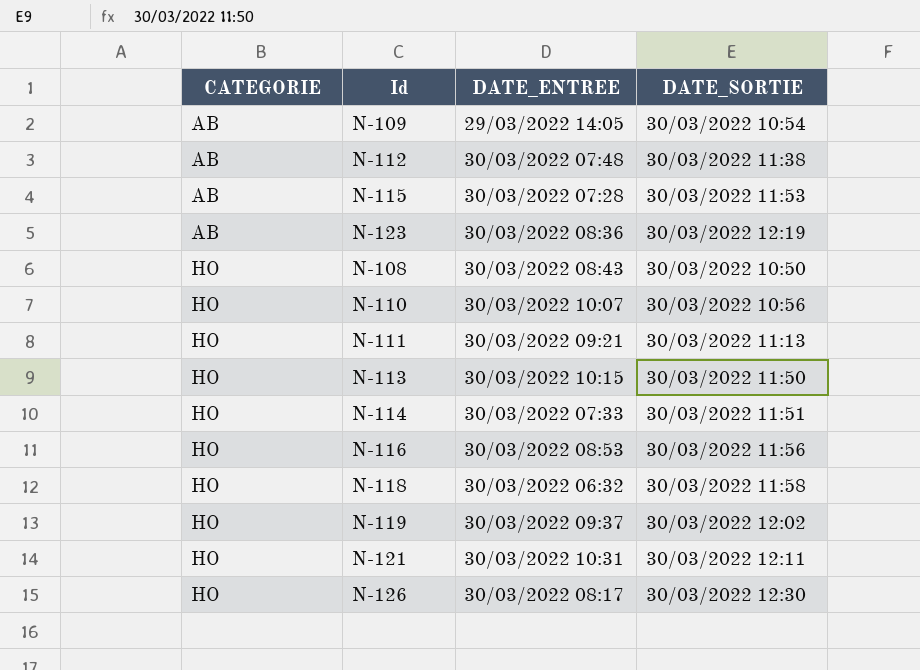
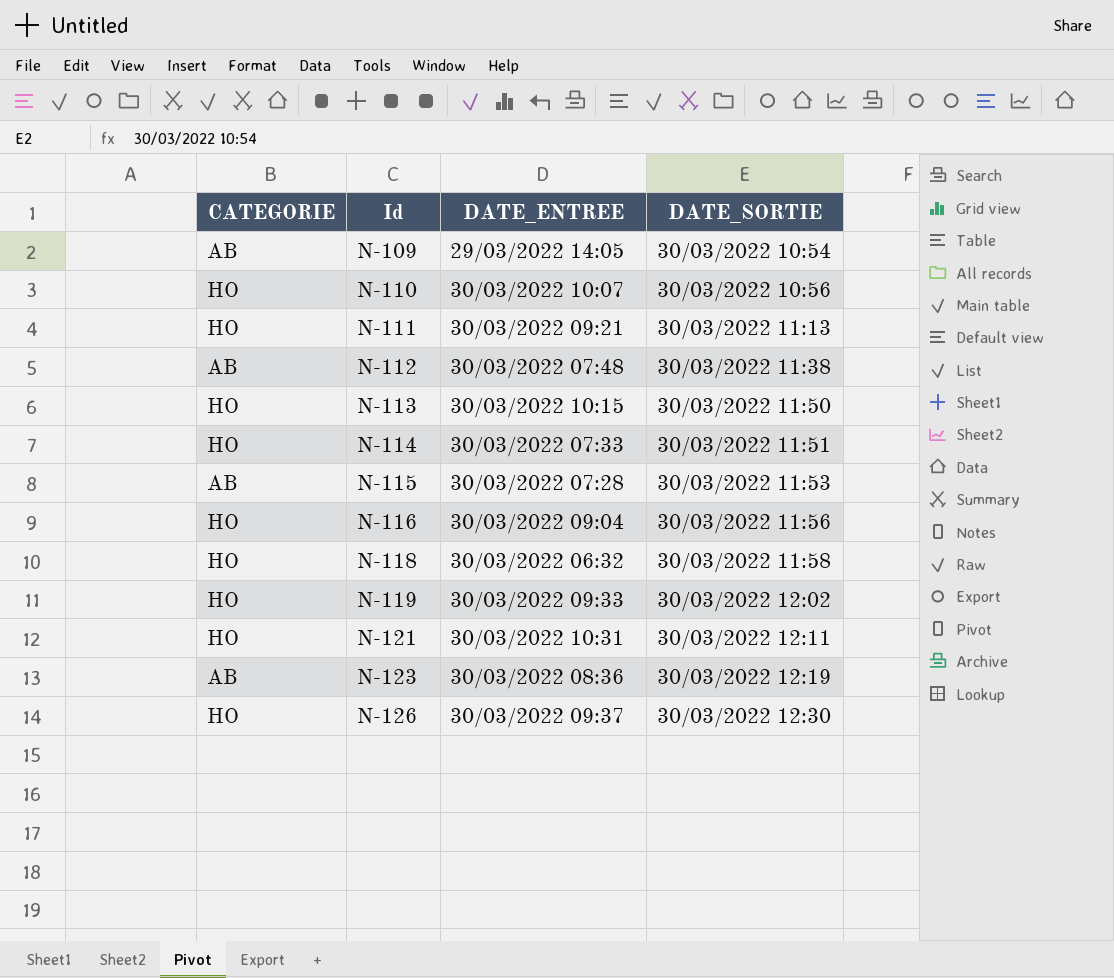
row order: CATEGORIE ascending -> Id ascending
row N-108: HO | 30/03/2022 08:43 | 30/03/2022 10:50 -> none
N-116 | DATE_ENTREE: 30/03/2022 08:53 -> 30/03/2022 09:04
N-119 | DATE_ENTREE: 30/03/2022 09:37 -> 30/03/2022 09:33
N-126 | DATE_ENTREE: 30/03/2022 08:17 -> 30/03/2022 09:37

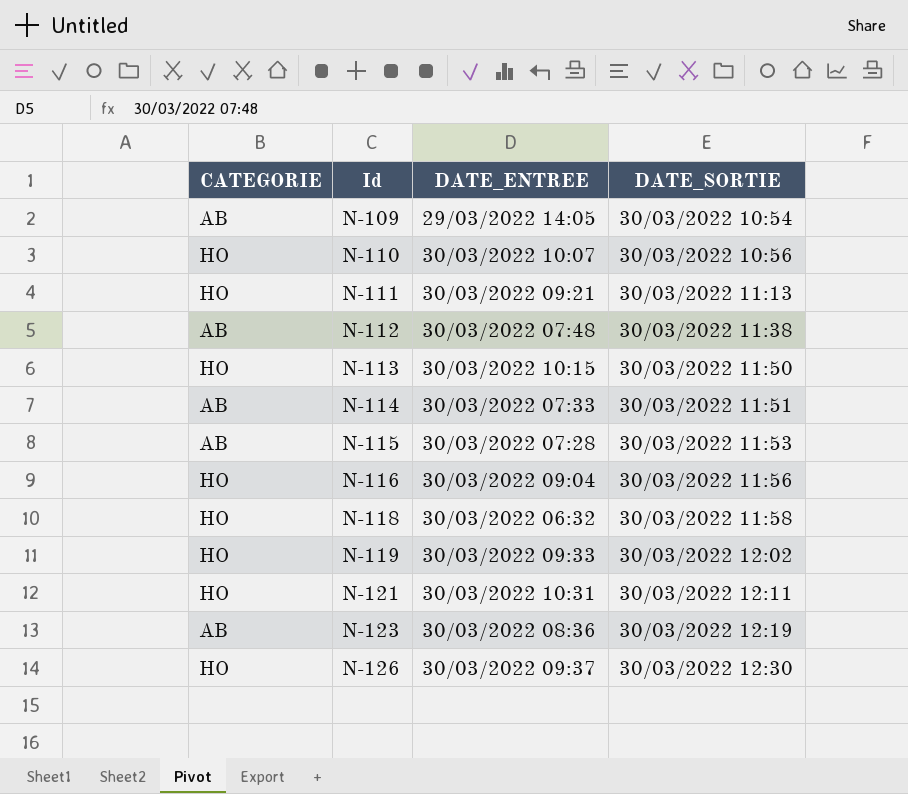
N-114 | CATEGORIE: HO -> AB

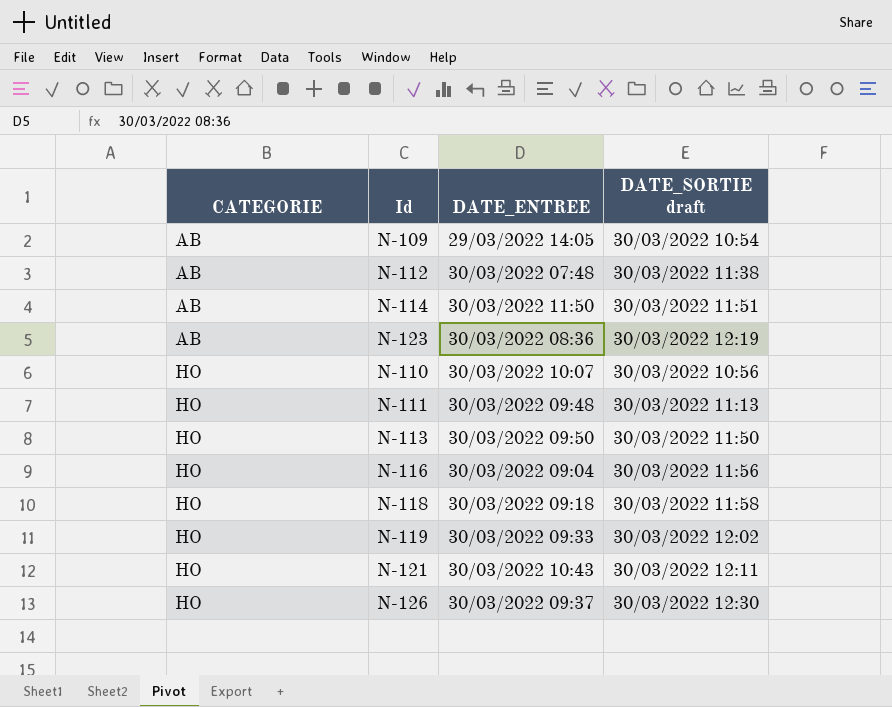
row order: Id ascending -> CATEGORIE ascending
column name: DATE_SORTIE -> DATE_SORTIE draft
row N-115: AB | 30/03/2022 07:28 | 30/03/2022 11:53 -> none
N-114 | DATE_ENTREE: 30/03/2022 07:33 -> 30/03/2022 11:50
N-111 | DATE_ENTREE: 30/03/2022 09:21 -> 30/03/2022 09:48
N-113 | DATE_ENTREE: 30/03/2022 10:15 -> 30/03/2022 09:50
N-118 | DATE_ENTREE: 30/03/2022 06:32 -> 30/03/2022 09:18
N-121 | DATE_ENTREE: 30/03/2022 10:31 -> 30/03/2022 10:43

